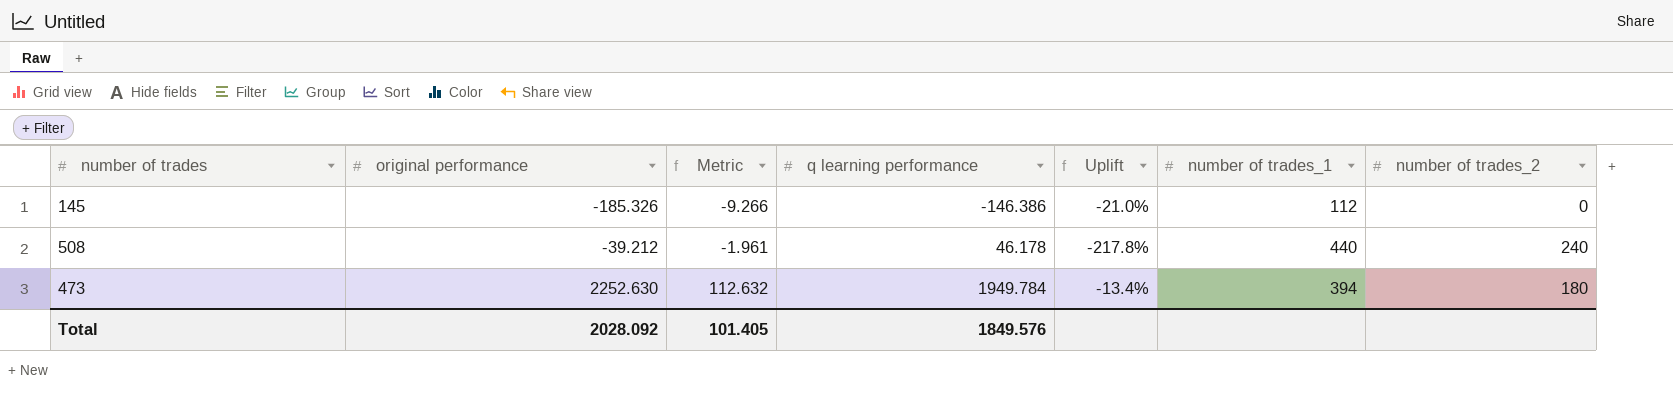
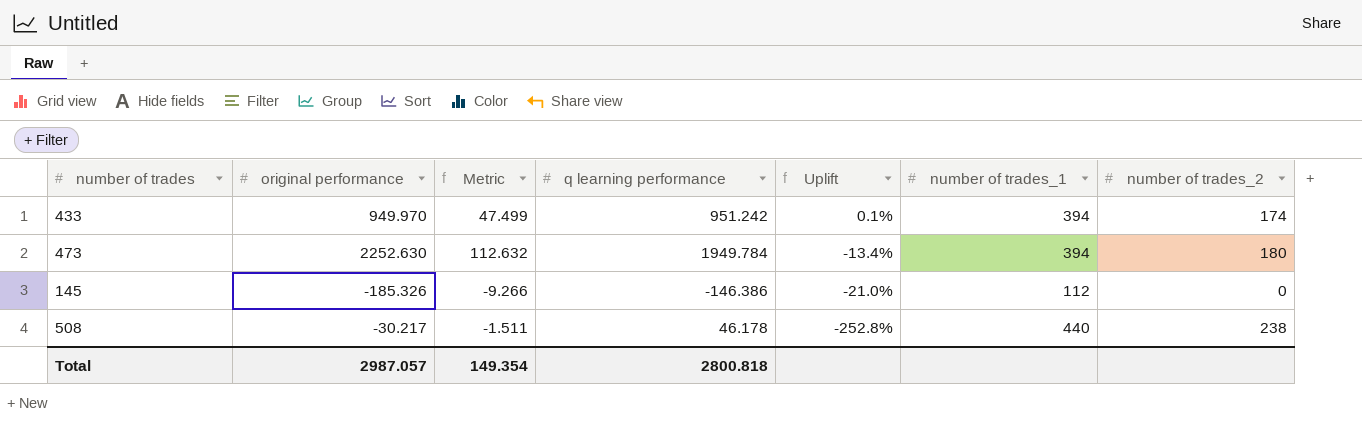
row order: original performance ascending -> Uplift descending
row 433: none -> 949.970 | 47.499 | 951.242 | 0.1% | 394 | 174
508 | original performance: -39.212 -> -30.217
508 | Metric: -1.961 -> -1.511
508 | Uplift: -217.8% -> -252.8%
508 | number of trades_2: 240 -> 238
Total | original performance: 2028.092 -> 2987.057
Total | Metric: 101.405 -> 149.354
Total | q learning performance: 1849.576 -> 2800.818

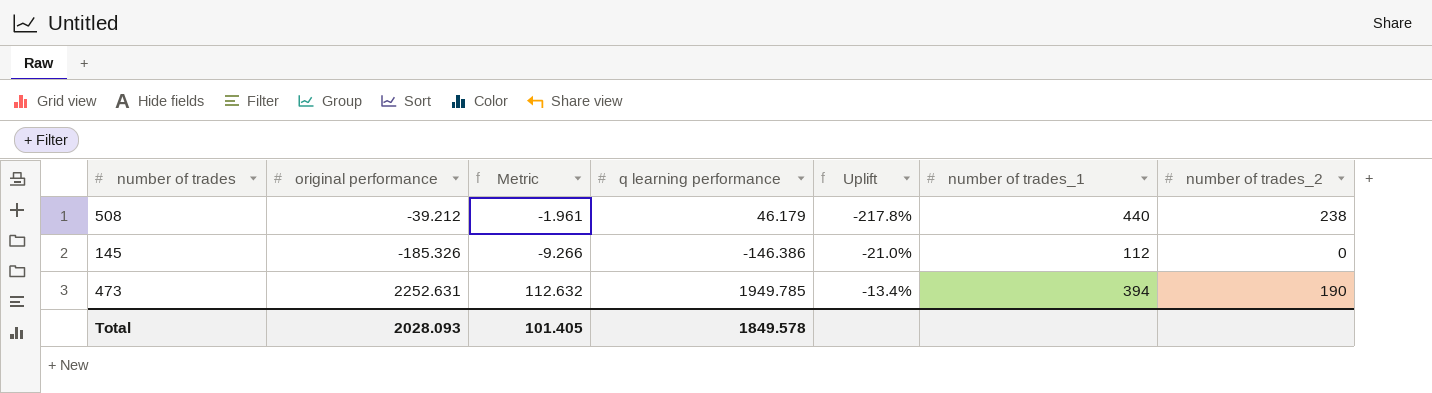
row order: Uplift descending -> Uplift ascending
row 433: 949.970 | 47.499 | 951.242 | 0.1% | 394 | 174 -> none
508 | original performance: -30.217 -> -39.212
508 | Metric: -1.511 -> -1.961
508 | q learning performance: 46.178 -> 46.179
508 | Uplift: -252.8% -> -217.8%
473 | original performance: 2252.630 -> 2252.631
473 | q learning performance: 1949.784 -> 1949.785
473 | number of trades_2: 180 -> 190
Total | original performance: 2987.057 -> 2028.093
Total | Metric: 149.354 -> 101.405
Total | q learning performance: 2800.818 -> 1849.578

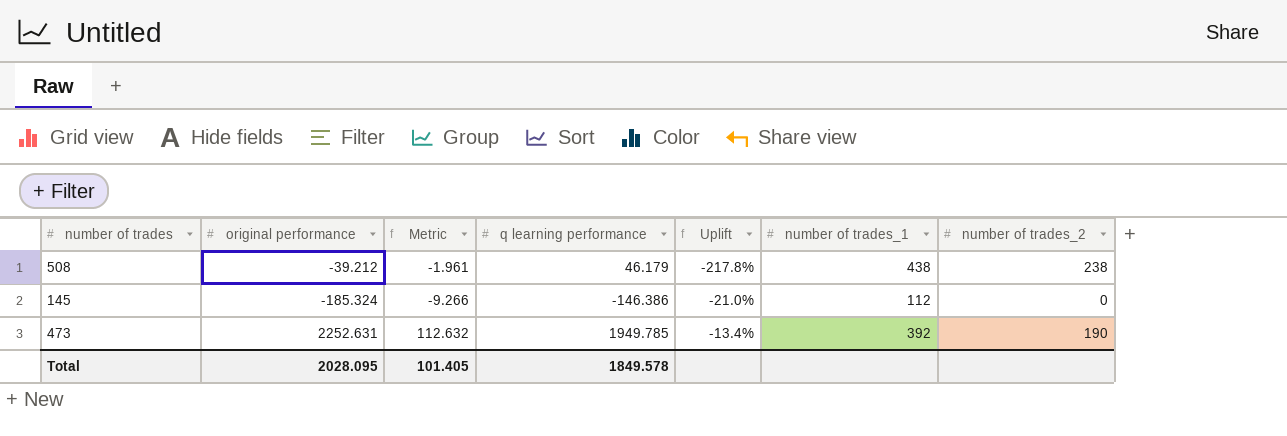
508 | number of trades_1: 440 -> 438
145 | original performance: -185.326 -> -185.324
473 | number of trades_1: 394 -> 392
Total | original performance: 2028.093 -> 2028.095

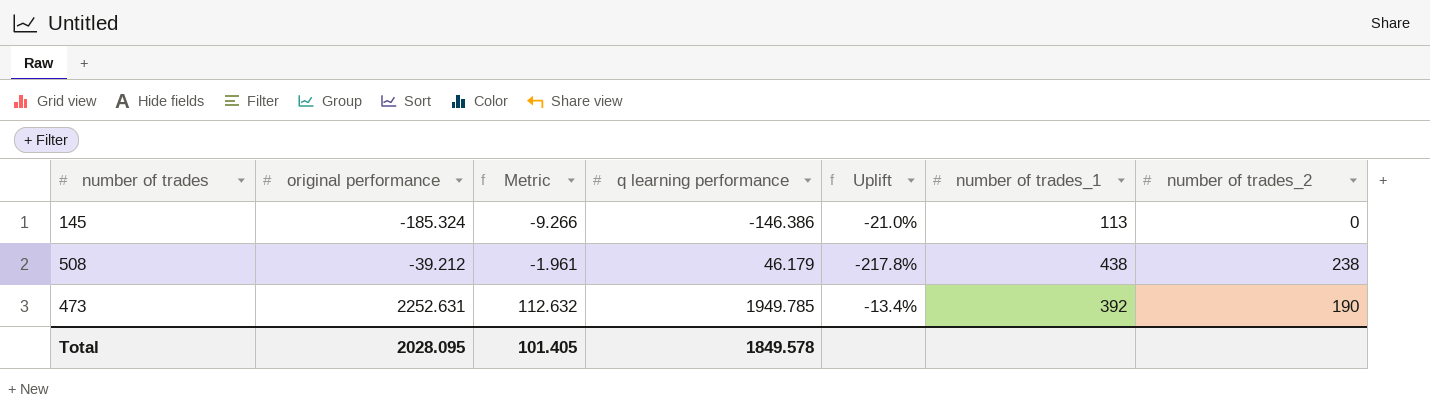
row order: Uplift ascending -> original performance ascending
145 | number of trades_1: 112 -> 113

